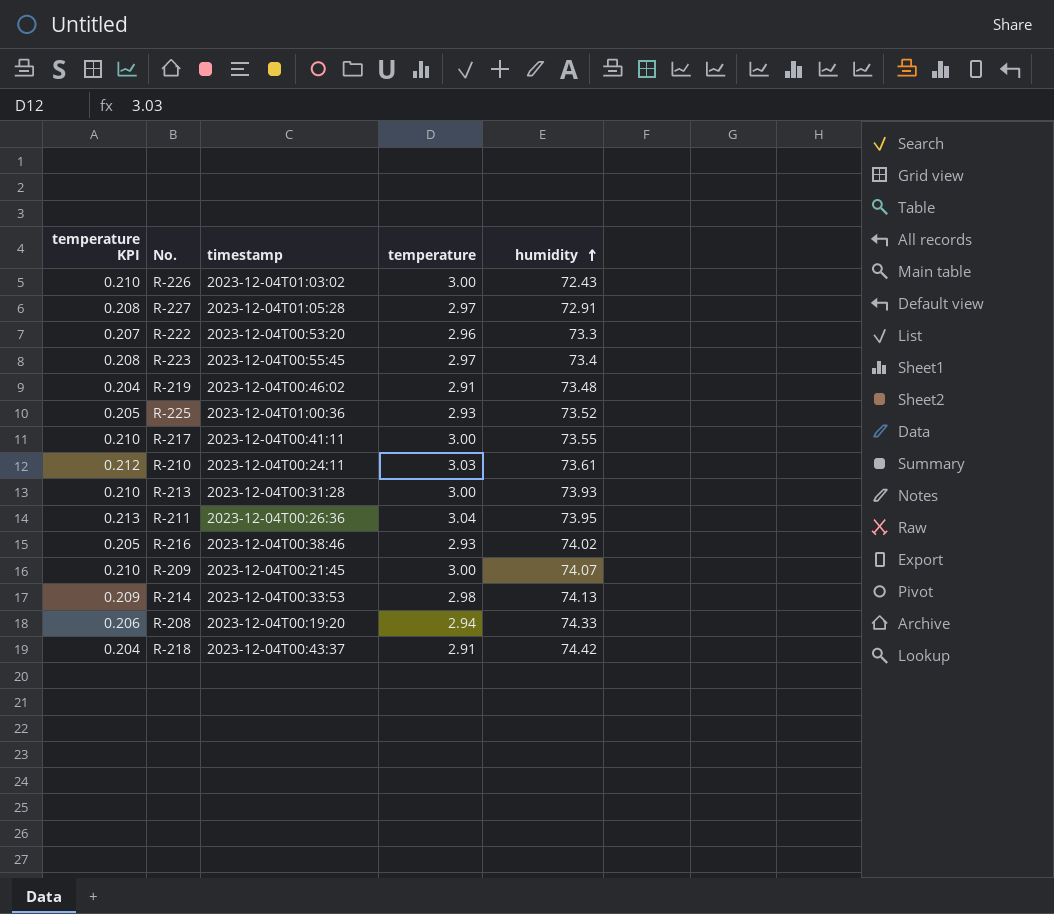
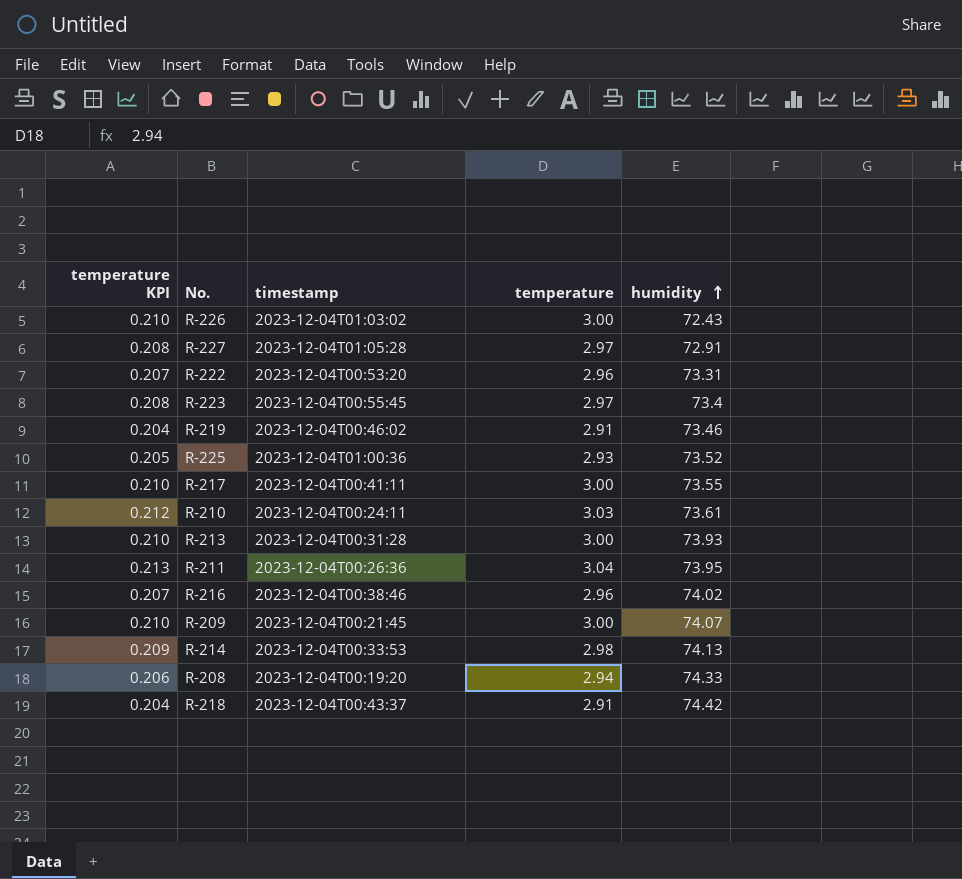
R-222 | humidity: 73.3 -> 73.31
R-219 | humidity: 73.48 -> 73.46
R-216 | temperature KPI: 0.205 -> 0.207
R-216 | temperature: 2.93 -> 2.96

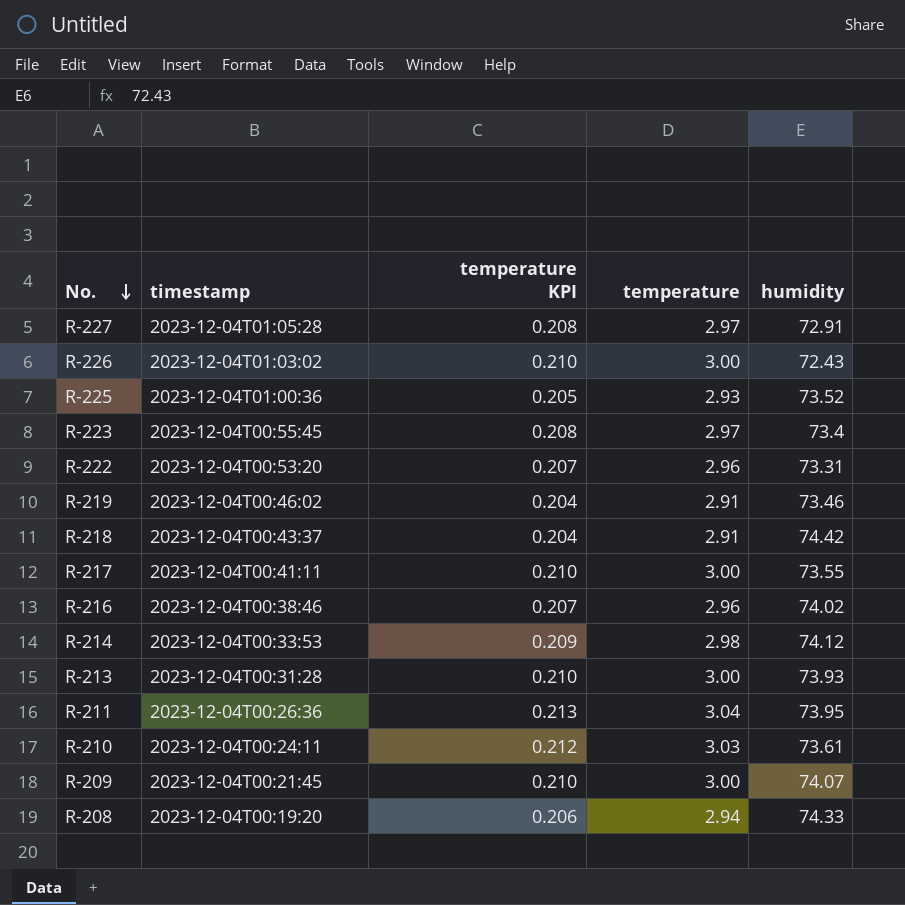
row order: humidity ascending -> No. descending
column temperature KPI | position: 1 -> 3
R-214 | humidity: 74.13 -> 74.12

